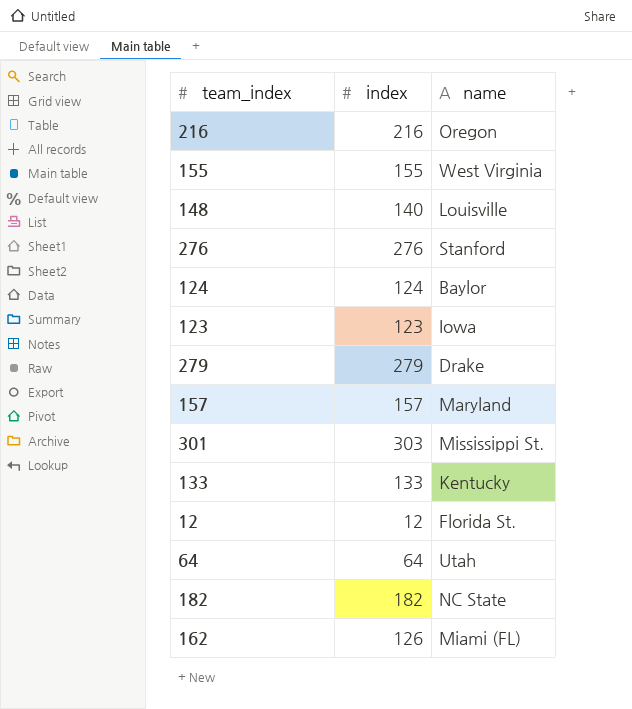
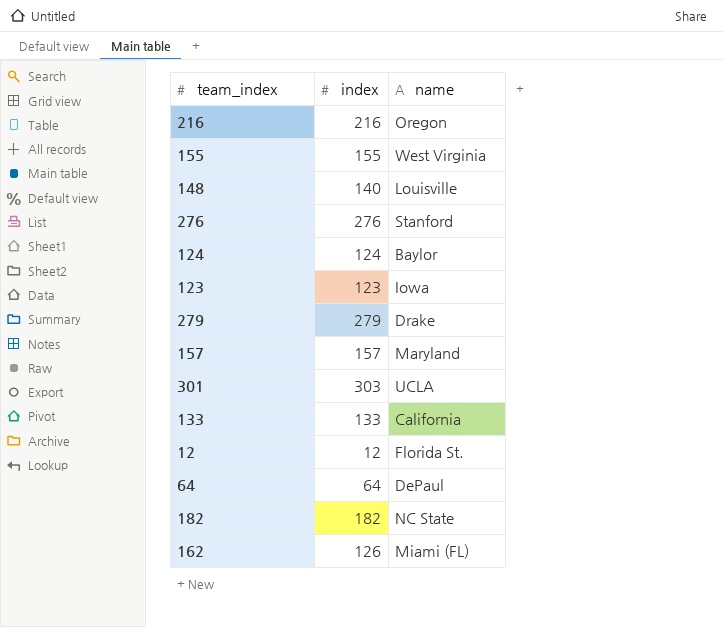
301 | name: Mississippi St. -> UCLA
133 | name: Kentucky -> California
64 | name: Utah -> DePaul

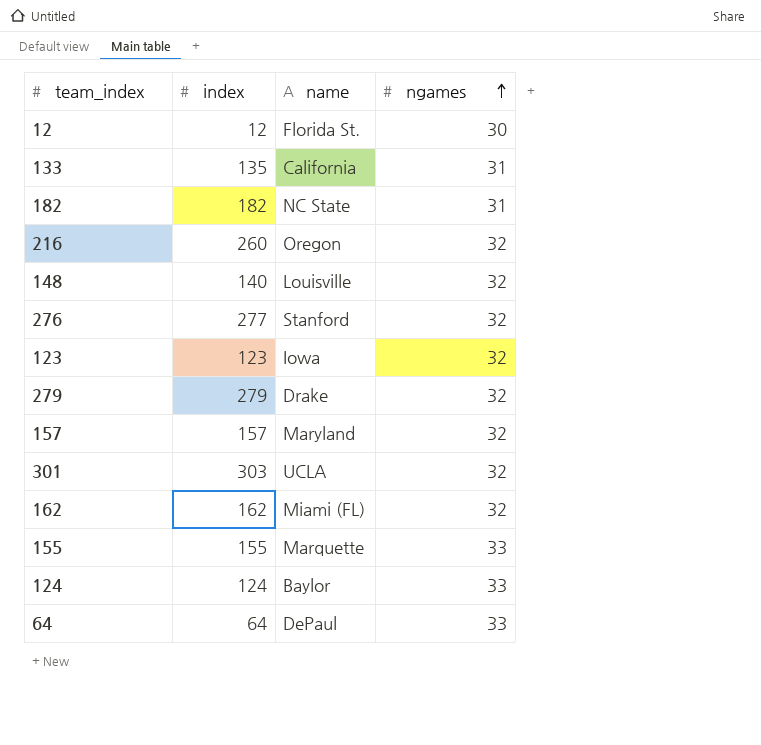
row order: none -> ngames ascending
column ngames | position: none -> 4
133 | index: 133 -> 135
216 | index: 216 -> 260
276 | index: 276 -> 277
162 | index: 126 -> 162
155 | name: West Virginia -> Marquette

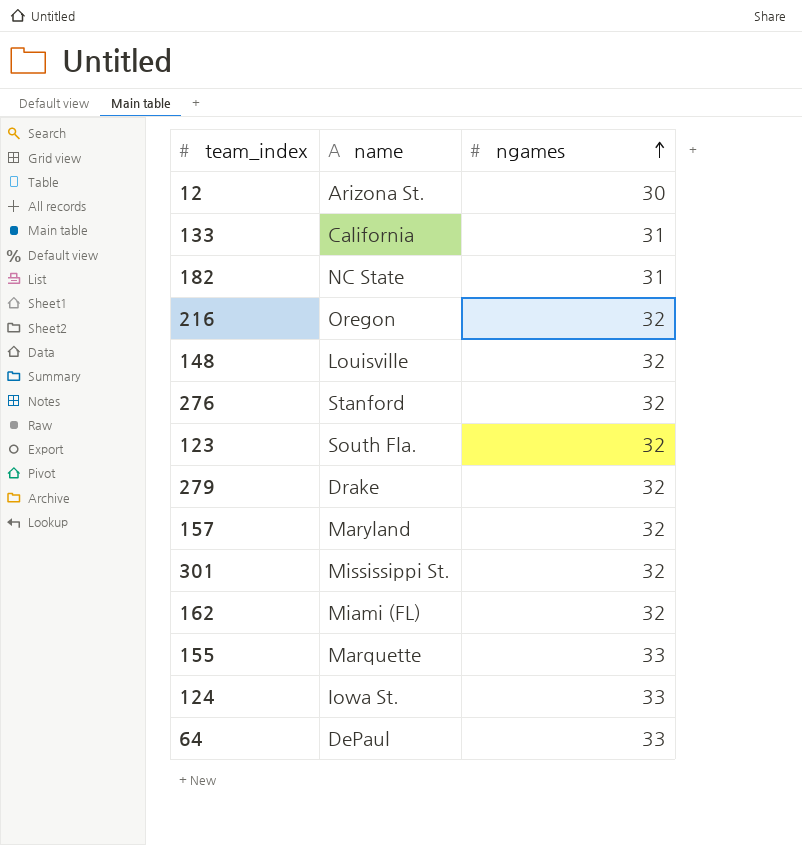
column index | position: 2 -> none
12 | name: Florida St. -> Arizona St.
123 | name: Iowa -> South Fla.
301 | name: UCLA -> Mississippi St.
124 | name: Baylor -> Iowa St.

